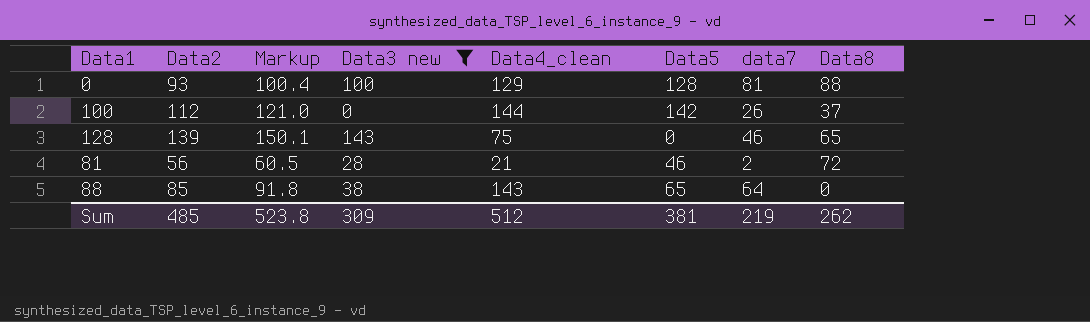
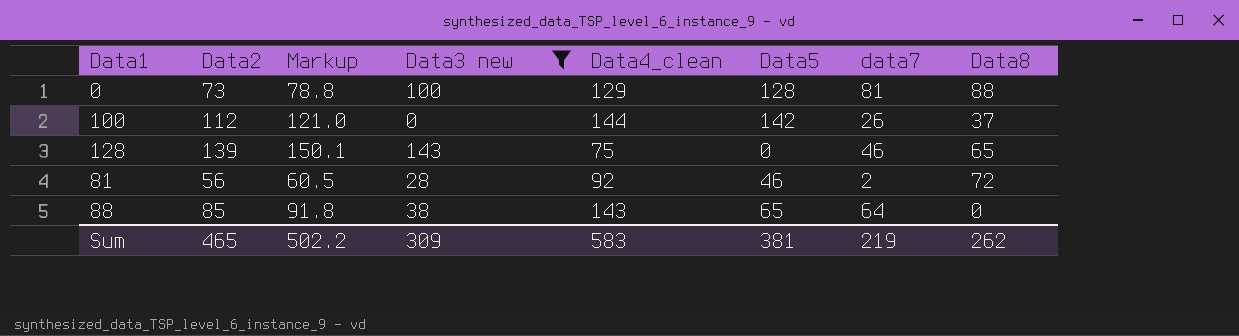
0 | Data2: 93 -> 73
0 | Markup: 100.4 -> 78.8
81 | Data4_clean: 21 -> 92
Sum | Data2: 485 -> 465
Sum | Markup: 523.8 -> 502.2
Sum | Data4_clean: 512 -> 583

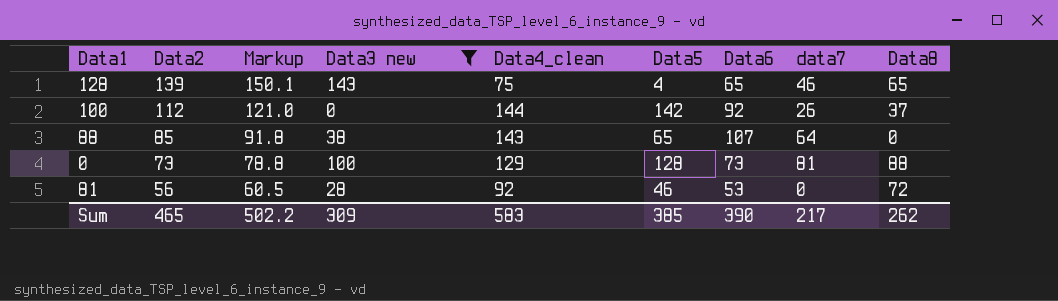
row order: none -> Data2 descending
column Data6 | position: none -> 7
128 | Data5: 0 -> 4
81 | data7: 2 -> 0
Sum | Data5: 381 -> 385
Sum | data7: 219 -> 217

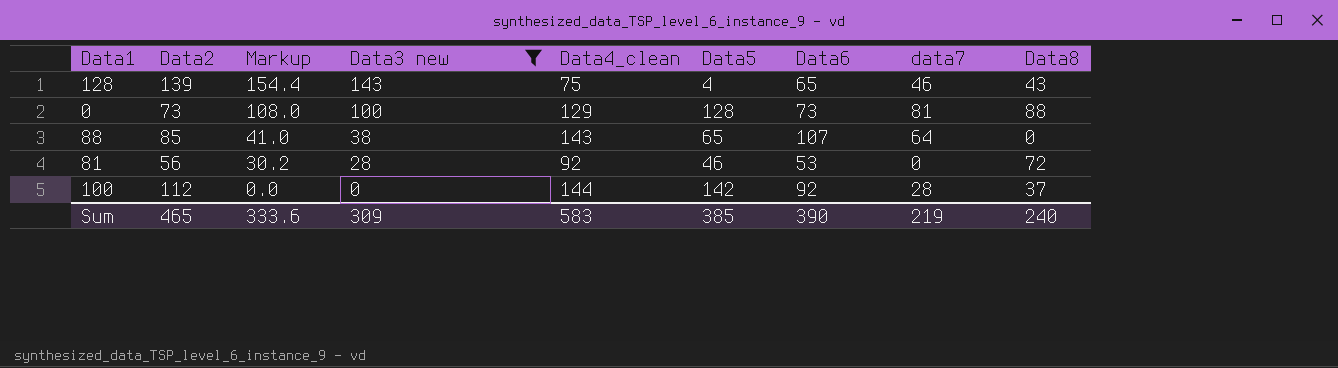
row order: Data2 descending -> Markup descending
column Markup | formula: [Data2] * 1.08 -> [Data3 new] * 1.08
128 | Data8: 65 -> 43
100 | data7: 26 -> 28
Sum | Markup: 502.2 -> 333.6
Sum | data7: 217 -> 219
Sum | Data8: 262 -> 240

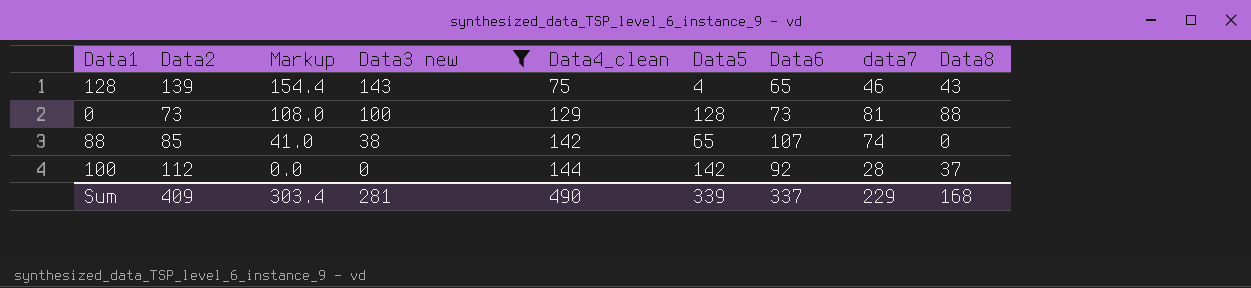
row 81: 56 | 30.2 | 28 | 92 | 46 | 53 | 0 | 72 -> none
88 | Data4_clean: 143 -> 142
88 | data7: 64 -> 74
Sum | Data2: 465 -> 409
Sum | Markup: 333.6 -> 303.4
Sum | Data3 new: 309 -> 281
Sum | Data4_clean: 583 -> 490
Sum | Data5: 385 -> 339
Sum | Data6: 390 -> 337
Sum | data7: 219 -> 229
Sum | Data8: 240 -> 168

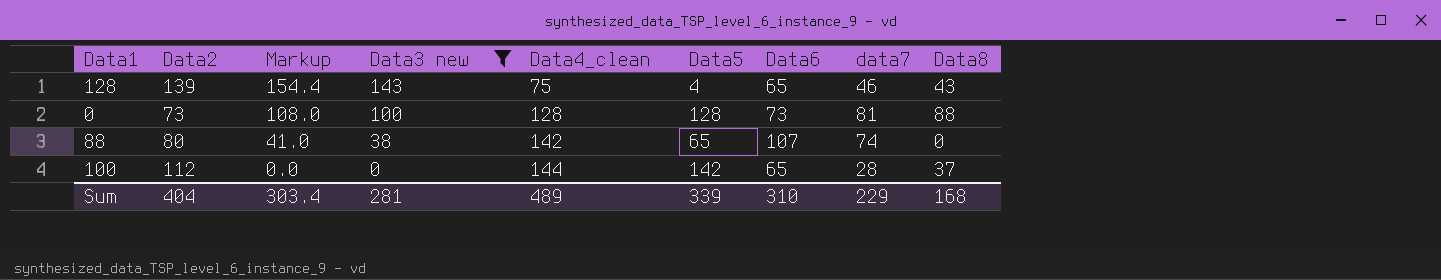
0 | Data4_clean: 129 -> 128
88 | Data2: 85 -> 80
100 | Data6: 92 -> 65
Sum | Data2: 409 -> 404
Sum | Data4_clean: 490 -> 489
Sum | Data6: 337 -> 310

